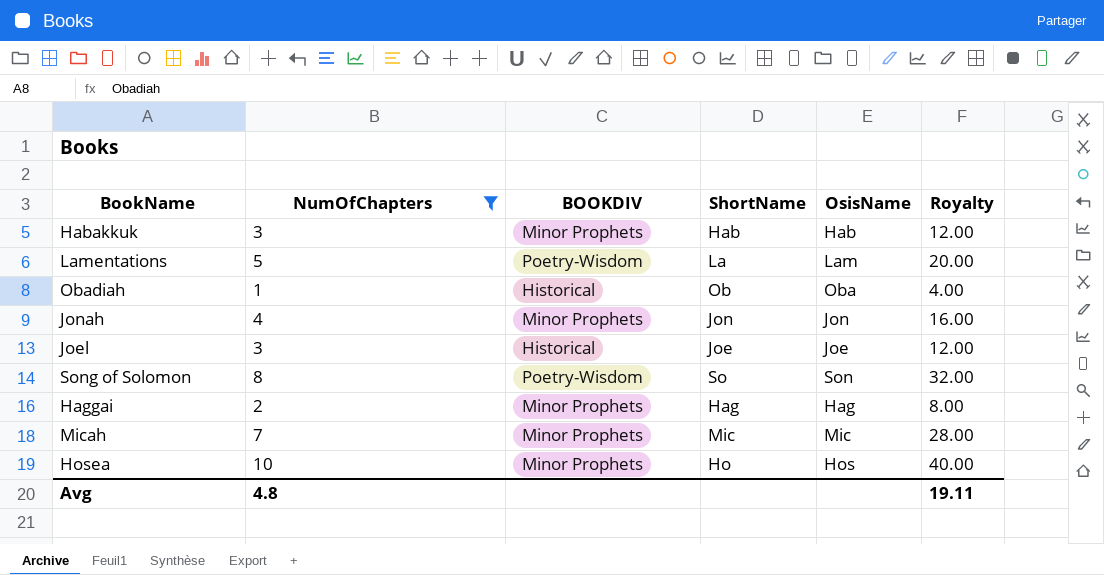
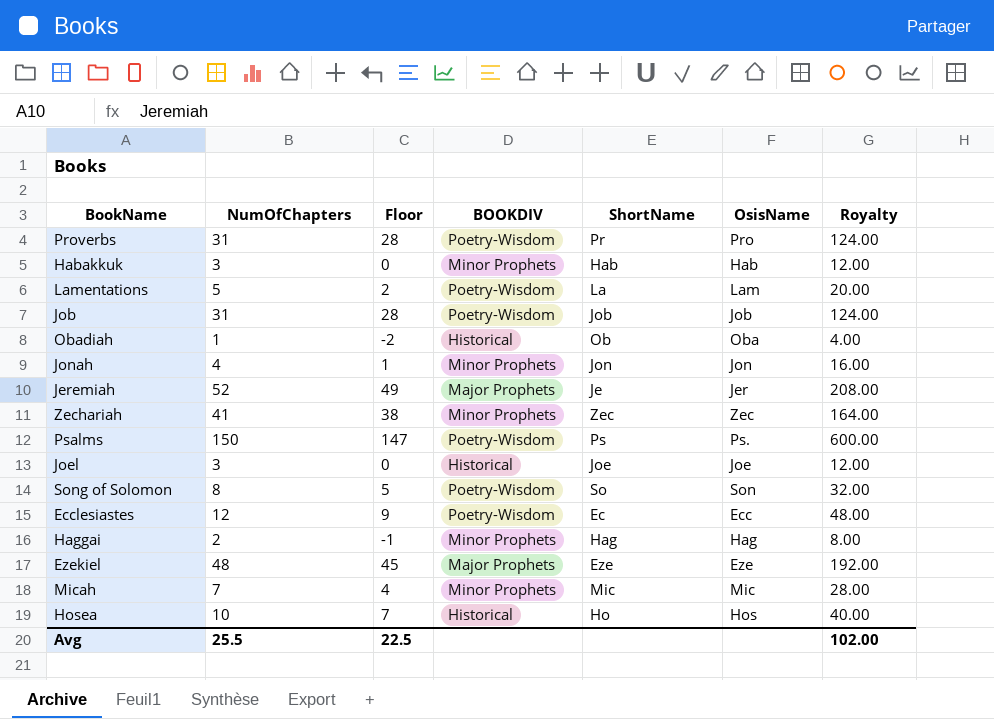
filter: NumOfChapters <= 10 -> none
column Floor | formula: none -> [NumOfChapters] - 3
Hosea | BOOKDIV: Minor Prophets -> Historical
Avg | NumOfChapters: 4.8 -> 25.5
Avg | Royalty: 19.11 -> 102.00

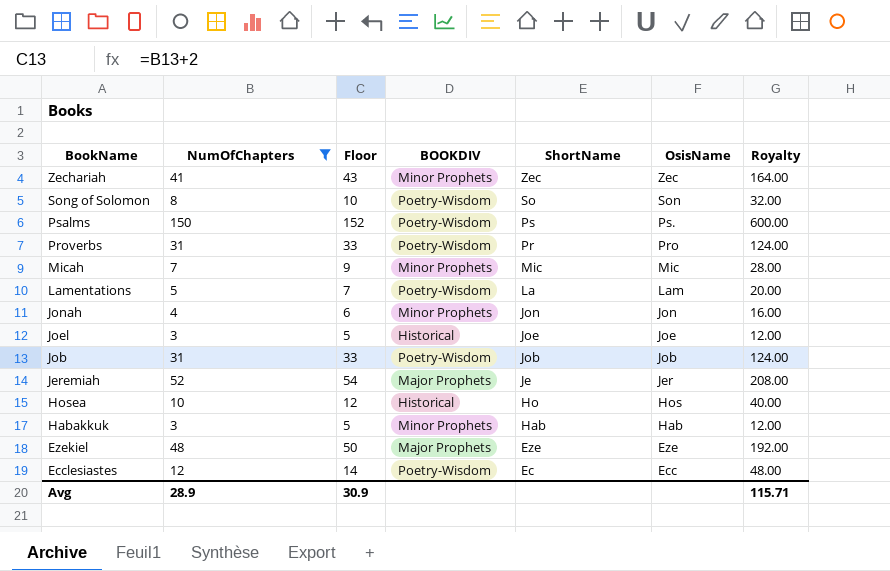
filter: none -> NumOfChapters >= 3
row order: none -> BookName descending
column Floor | formula: [NumOfChapters] - 3 -> [NumOfChapters] + 2
Avg | NumOfChapters: 25.5 -> 28.9
Avg | Floor: 22.5 -> 30.9
Avg | Royalty: 102.00 -> 115.71

